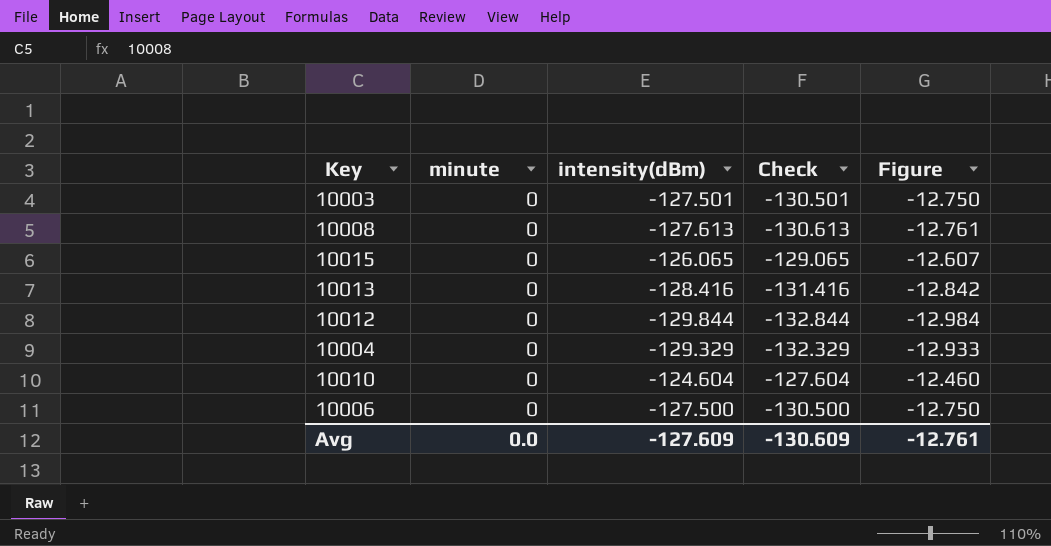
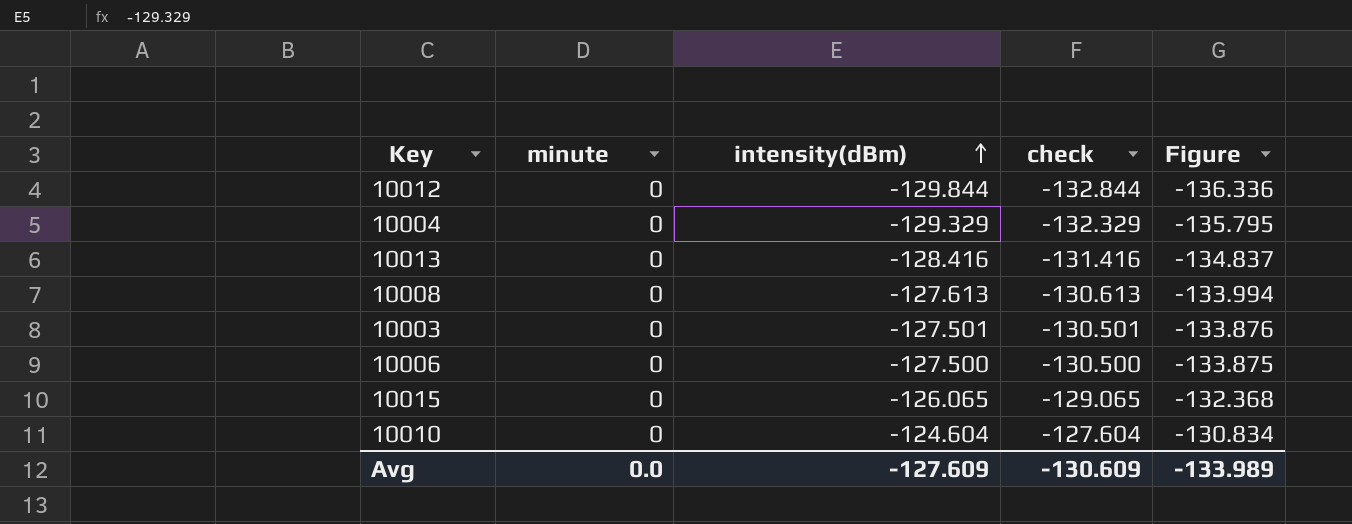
row order: none -> intensity(dBm) ascending
column name: Check -> check
column Figure | formula: [intensity(dBm)] * 0.1 -> [intensity(dBm)] * 1.05
Avg | Figure: -12.761 -> -133.989

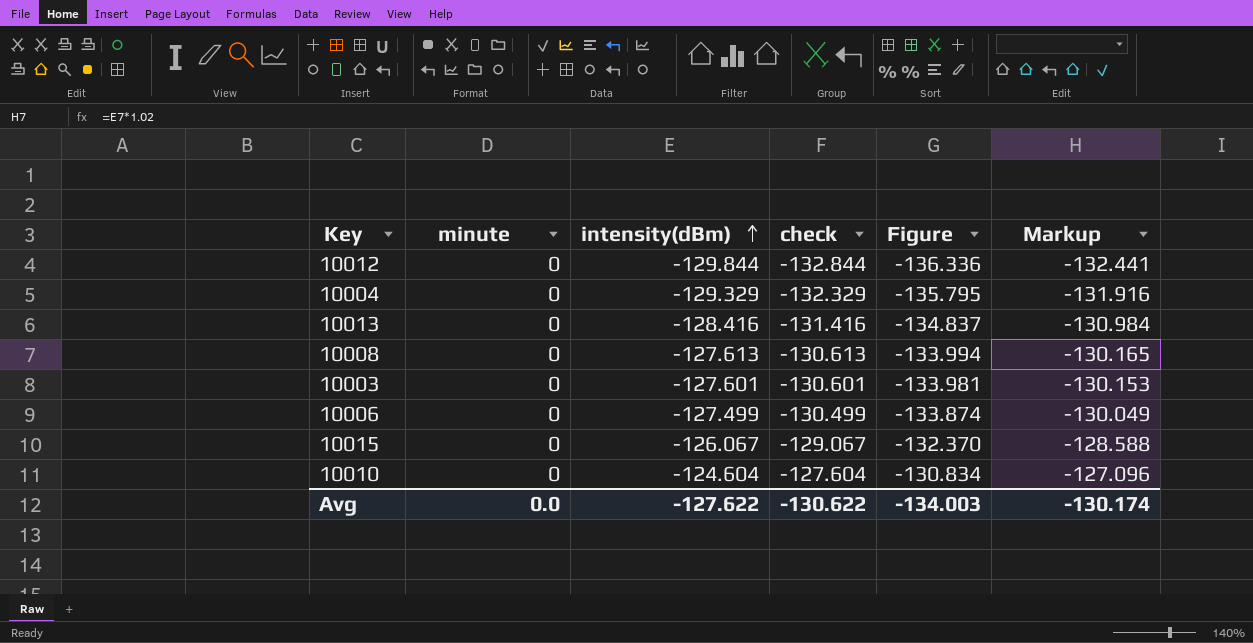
column Markup | formula: none -> [intensity(dBm)] * 1.02
10003 | intensity(dBm): -127.501 -> -127.601
10003 | check: -130.501 -> -130.601
10003 | Figure: -133.876 -> -133.981
10006 | intensity(dBm): -127.500 -> -127.499
10006 | check: -130.500 -> -130.499
10006 | Figure: -133.875 -> -133.874
10015 | intensity(dBm): -126.065 -> -126.067
10015 | check: -129.065 -> -129.067
10015 | Figure: -132.368 -> -132.370
Avg | intensity(dBm): -127.609 -> -127.622
Avg | check: -130.609 -> -130.622
Avg | Figure: -133.989 -> -134.003

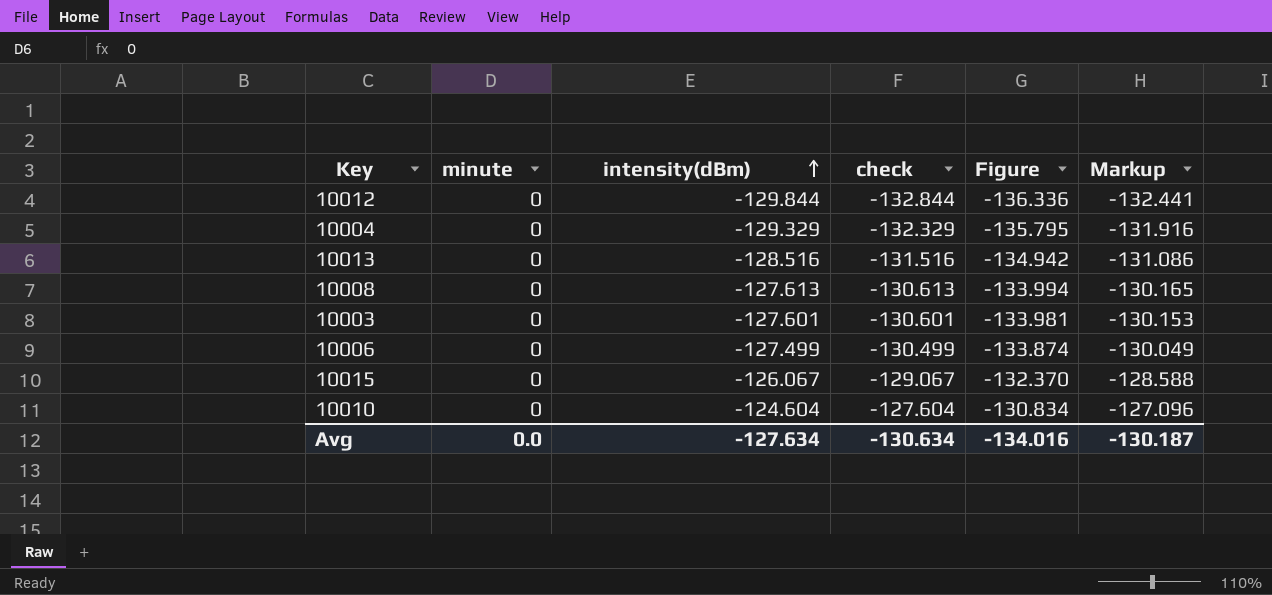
10013 | intensity(dBm): -128.416 -> -128.516
10013 | check: -131.416 -> -131.516
10013 | Figure: -134.837 -> -134.942
10013 | Markup: -130.984 -> -131.086
Avg | intensity(dBm): -127.622 -> -127.634
Avg | check: -130.622 -> -130.634
Avg | Figure: -134.003 -> -134.016
Avg | Markup: -130.174 -> -130.187

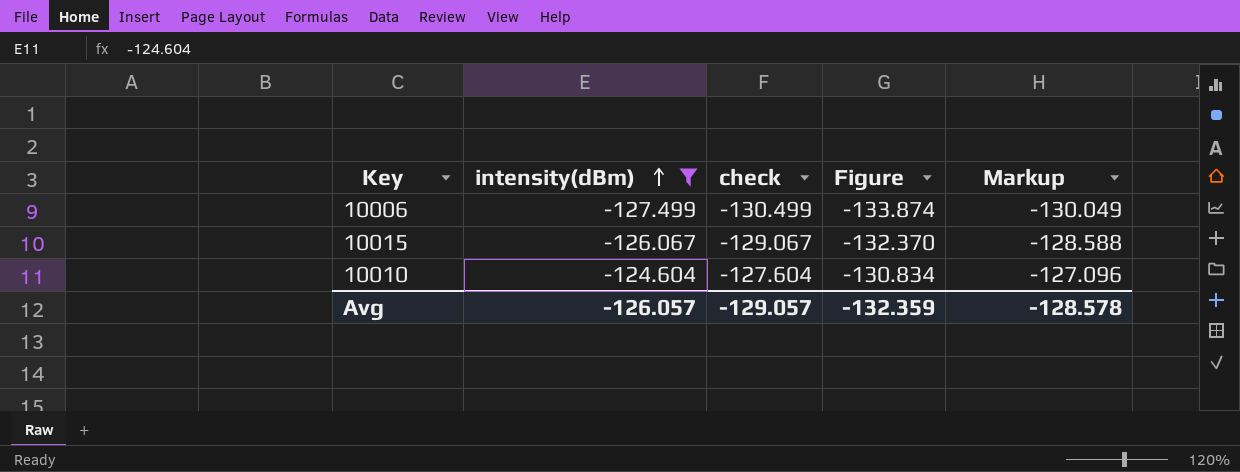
filter: none -> intensity(dBm) >= -127.499
column minute | position: 2 -> none
Avg | intensity(dBm): -127.634 -> -126.057
Avg | check: -130.634 -> -129.057
Avg | Figure: -134.016 -> -132.359
Avg | Markup: -130.187 -> -128.578

